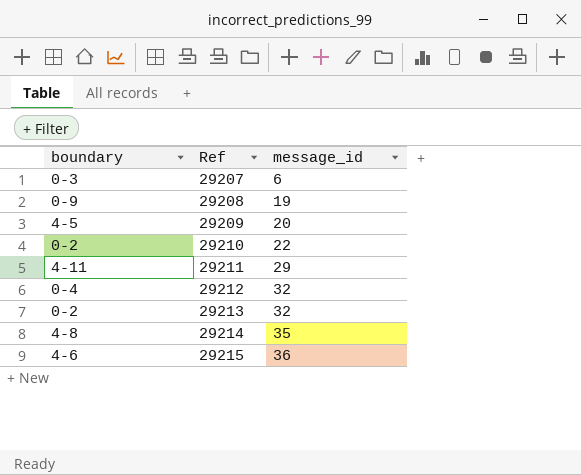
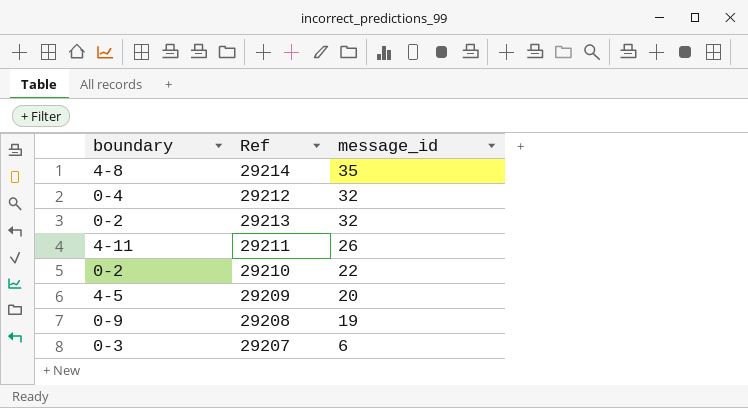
row order: Ref ascending -> message_id descending
row 29215: 4-6 | 36 -> none
29211 | message_id: 29 -> 26

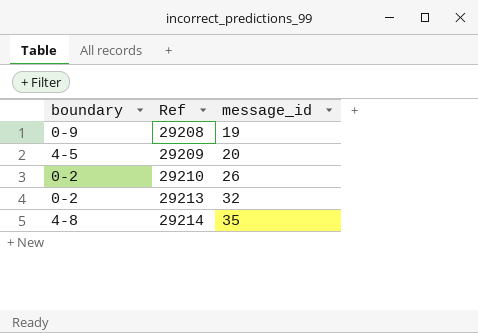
row order: message_id descending -> Ref ascending
row 29212: 0-4 | 32 -> none
row 29211: 4-11 | 26 -> none
row 29207: 0-3 | 6 -> none
29210 | message_id: 22 -> 26

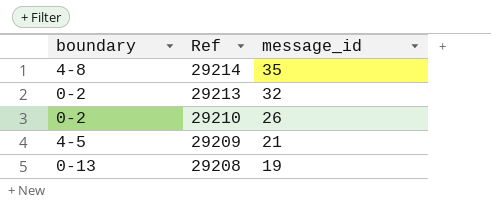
row order: Ref ascending -> Ref descending
29209 | message_id: 20 -> 21
29208 | boundary: 0-9 -> 0-13

